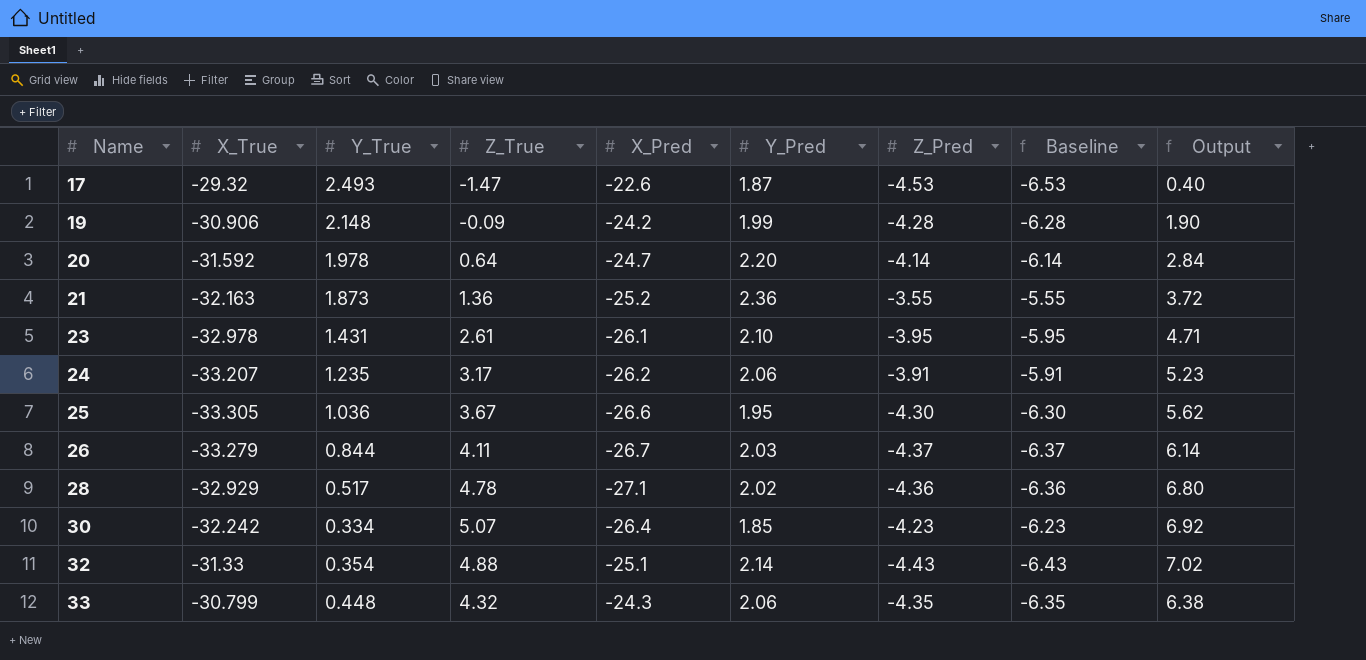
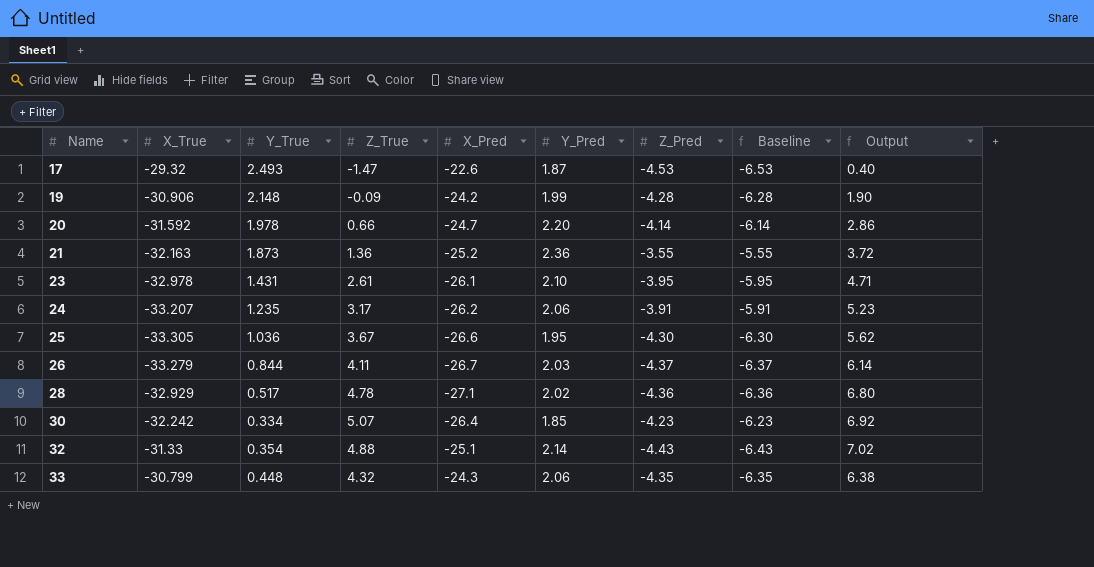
20 | Z_True: 0.64 -> 0.66
20 | Output: 2.84 -> 2.86

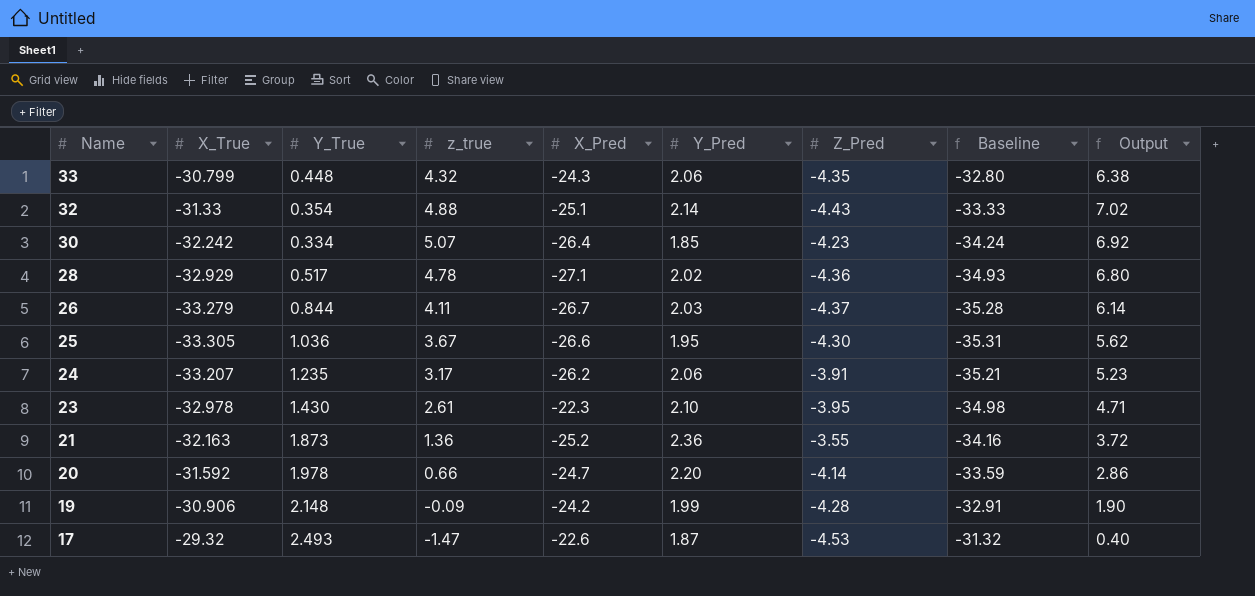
row order: Name ascending -> Name descending
column name: Z_True -> z_true
column Baseline | formula: [Z_Pred] - 2 -> [X_True] - 2
23 | Y_True: 1.431 -> 1.430
23 | X_Pred: -26.1 -> -22.3

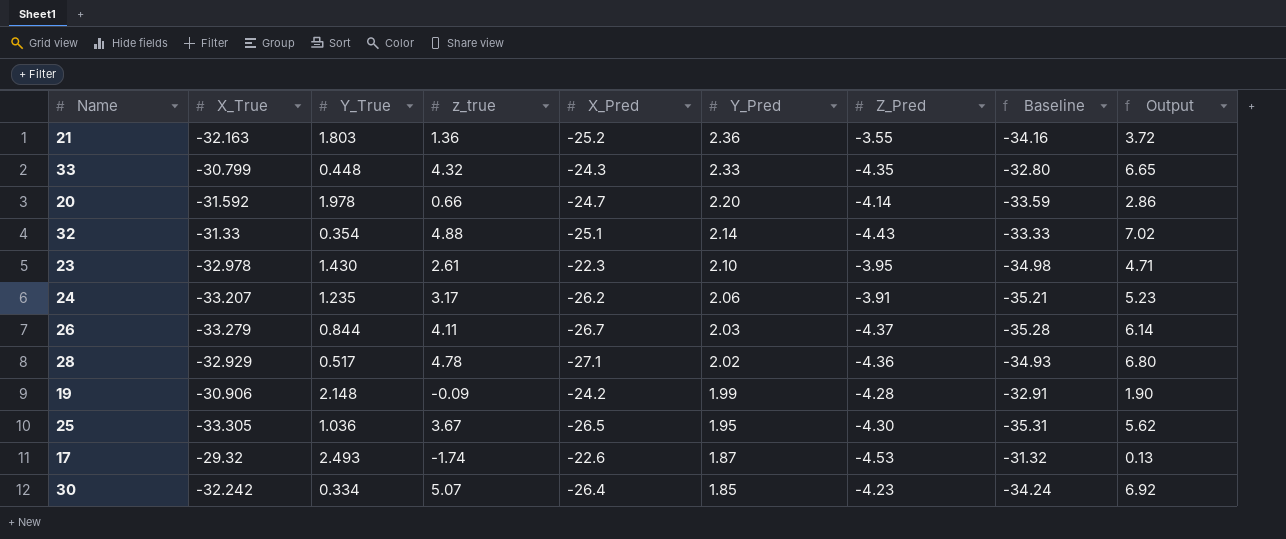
row order: Name descending -> Y_Pred descending
21 | Y_True: 1.873 -> 1.803
33 | Y_Pred: 2.06 -> 2.33
33 | Output: 6.38 -> 6.65
25 | X_Pred: -26.6 -> -26.5
17 | z_true: -1.47 -> -1.74
17 | Output: 0.40 -> 0.13

